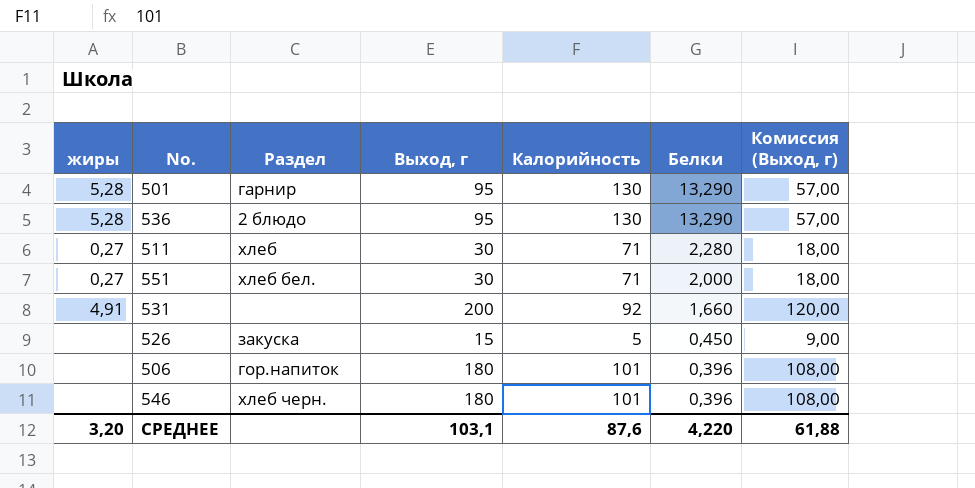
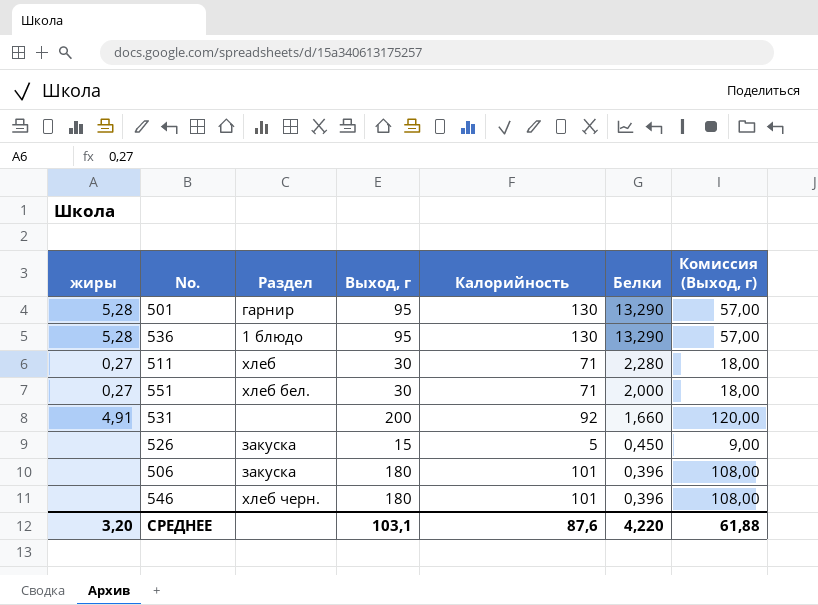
536 | Раздел: 2 блюдо -> 1 блюдо
506 | Раздел: гор.напиток -> закуска

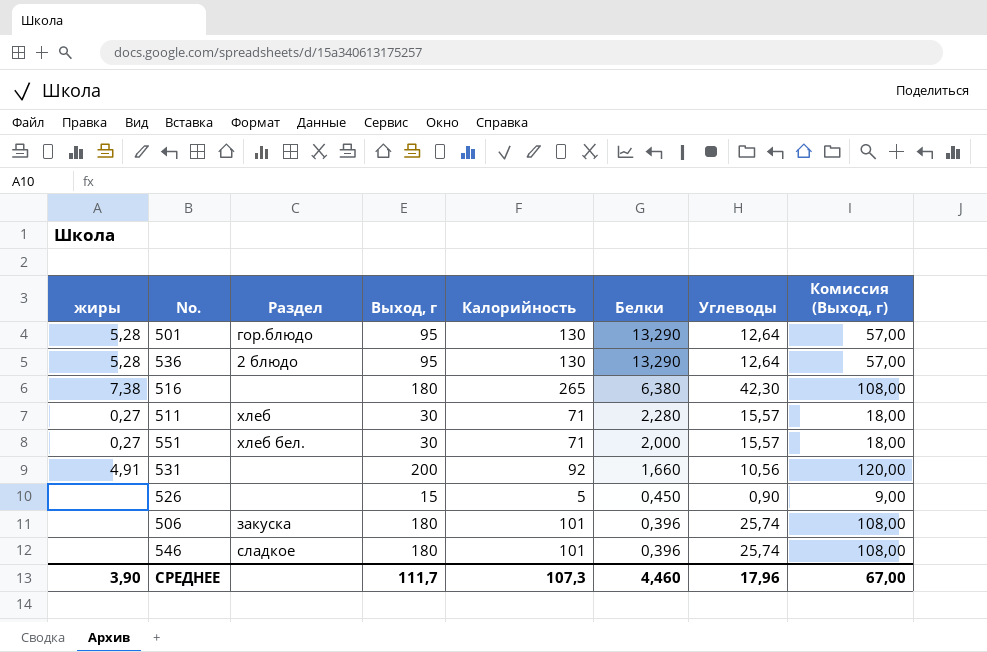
column Углеводы | position: none -> 7
501 | Раздел: гарнир -> гор.блюдо
536 | Раздел: 1 блюдо -> 2 блюдо
row 516: none -> 7,38 | none | 180 | 265 | 6,380 | 42,30 | 108,00
526 | Раздел: закуска -> none
546 | Раздел: хлеб черн. -> сладкое
СРЕДНЕЕ | жиры: 3,20 -> 3,90
СРЕДНЕЕ | Выход, г: 103,1 -> 111,7
СРЕДНЕЕ | Калорийность: 87,6 -> 107,3
СРЕДНЕЕ | Белки: 4,220 -> 4,460
СРЕДНЕЕ | Комиссия (Выход, г): 61,88 -> 67,00

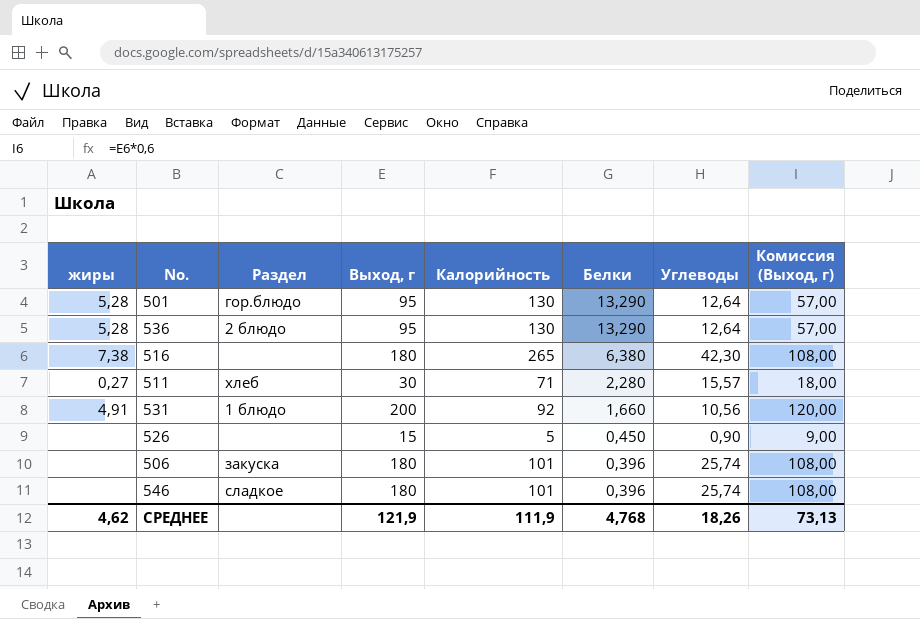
row 551: 0,27 | хлеб бел. | 30 | 71 | 2,000 | 15,57 | 18,00 -> none
531 | Раздел: none -> 1 блюдо
СРЕДНЕЕ | жиры: 3,90 -> 4,62
СРЕДНЕЕ | Выход, г: 111,7 -> 121,9
СРЕДНЕЕ | Калорийность: 107,3 -> 111,9
СРЕДНЕЕ | Белки: 4,460 -> 4,768
СРЕДНЕЕ | Углеводы: 17,96 -> 18,26
СРЕДНЕЕ | Комиссия (Выход, г): 67,00 -> 73,13

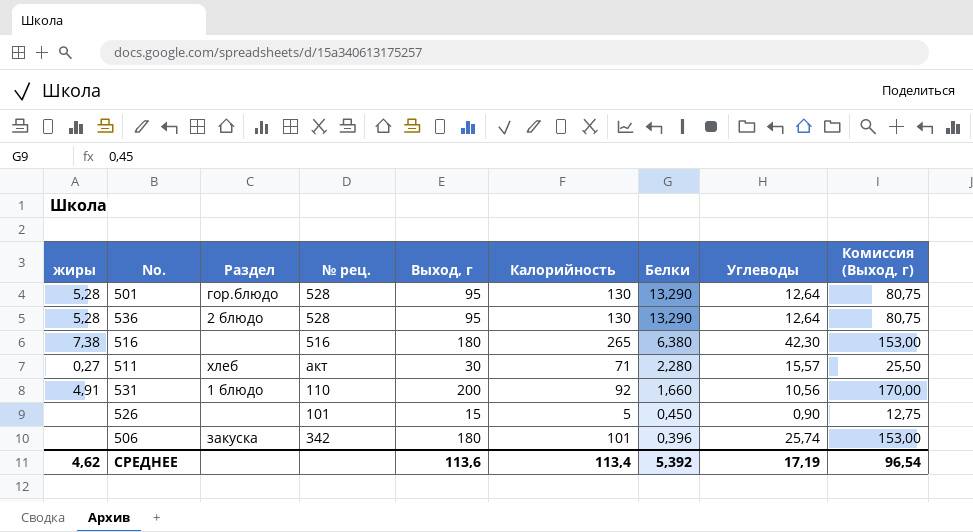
column № рец. | position: none -> 4
column Комиссия (Выход, г) | formula: [Выход, г] * 0,6 -> [Выход, г] * 0,85
row 546: none | сладкое | 180 | 101 | 0,396 | 25,74 | 108,00 -> none
СРЕДНЕЕ | Выход, г: 121,9 -> 113,6
СРЕДНЕЕ | Калорийность: 111,9 -> 113,4
СРЕДНЕЕ | Белки: 4,768 -> 5,392
СРЕДНЕЕ | Углеводы: 18,26 -> 17,19
СРЕДНЕЕ | Комиссия (Выход, г): 73,13 -> 96,54

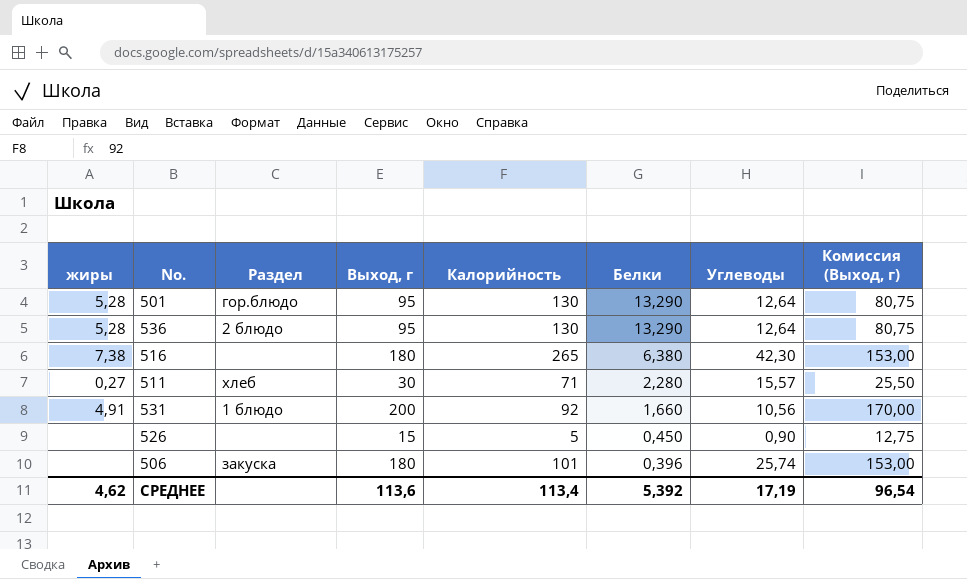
column № рец. | position: 4 -> none

